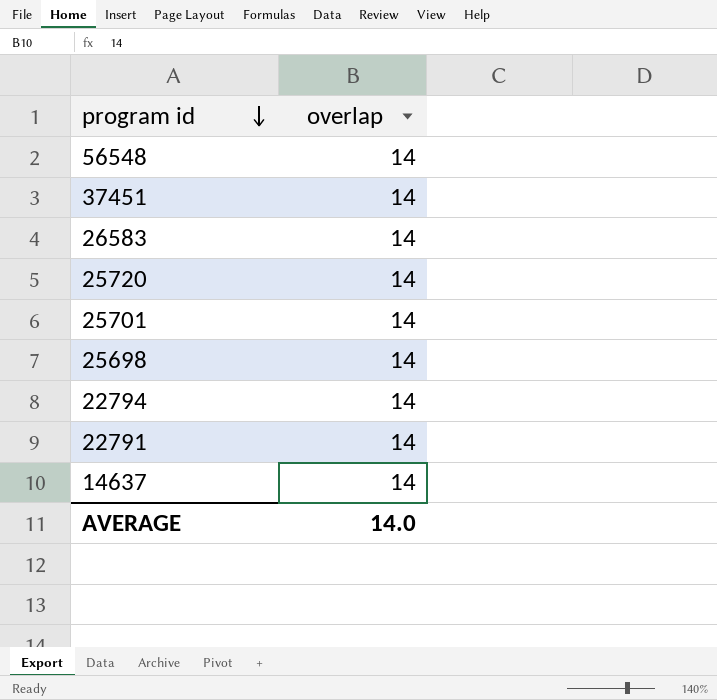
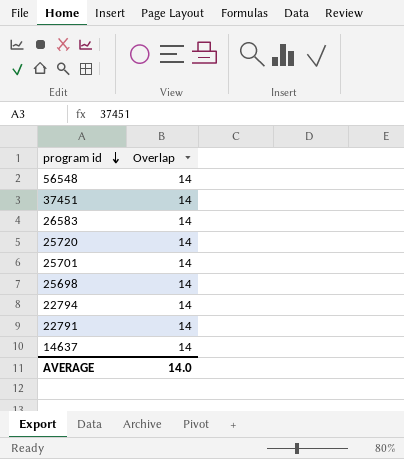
column name: overlap -> Overlap

